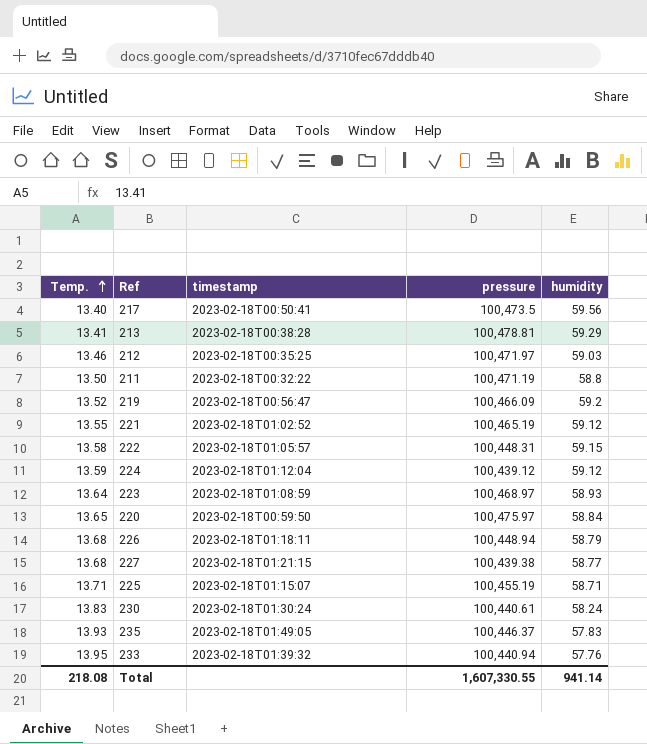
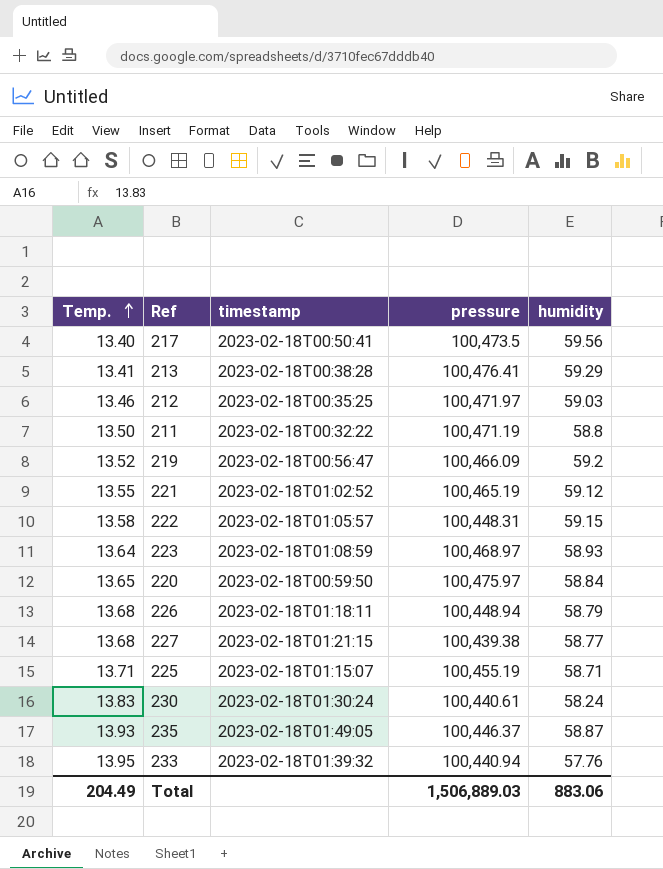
row 224: 13.59 | 2023-02-18T01:12:04 | 100,439.12 | 59.12 -> none
213 | pressure: 100,478.81 -> 100,476.41
235 | humidity: 57.83 -> 58.87
Total | Temp.: 218.08 -> 204.49
Total | pressure: 1,607,330.55 -> 1,506,889.03
Total | humidity: 941.14 -> 883.06

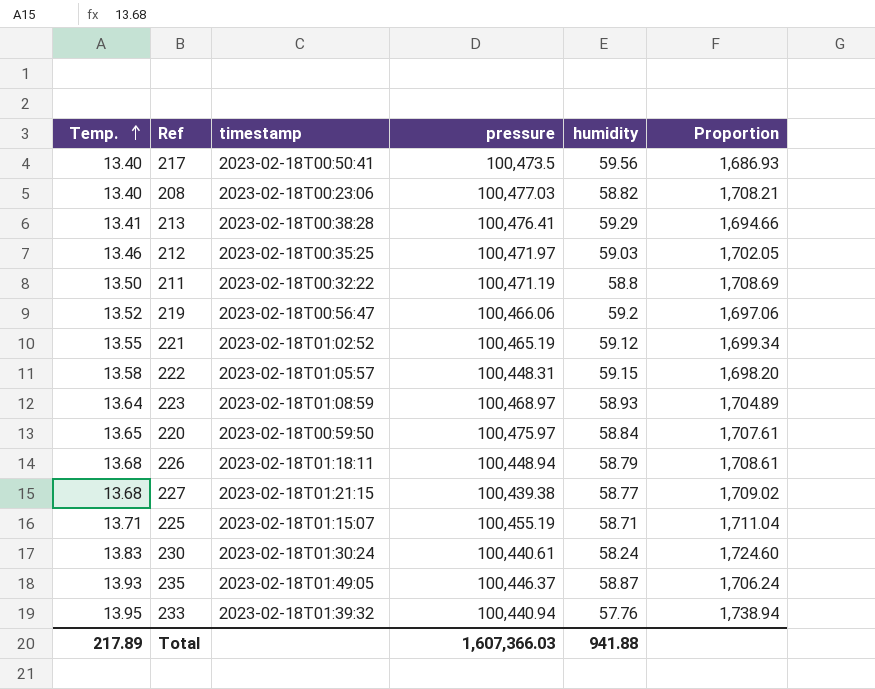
column Proportion | formula: none -> [pressure] / [humidity]
row 208: none -> 13.40 | 2023-02-18T00:23:06 | 100,477.03 | 58.82 | 1,708.21
219 | pressure: 100,466.09 -> 100,466.06
Total | Temp.: 204.49 -> 217.89
Total | pressure: 1,506,889.03 -> 1,607,366.03
Total | humidity: 883.06 -> 941.88

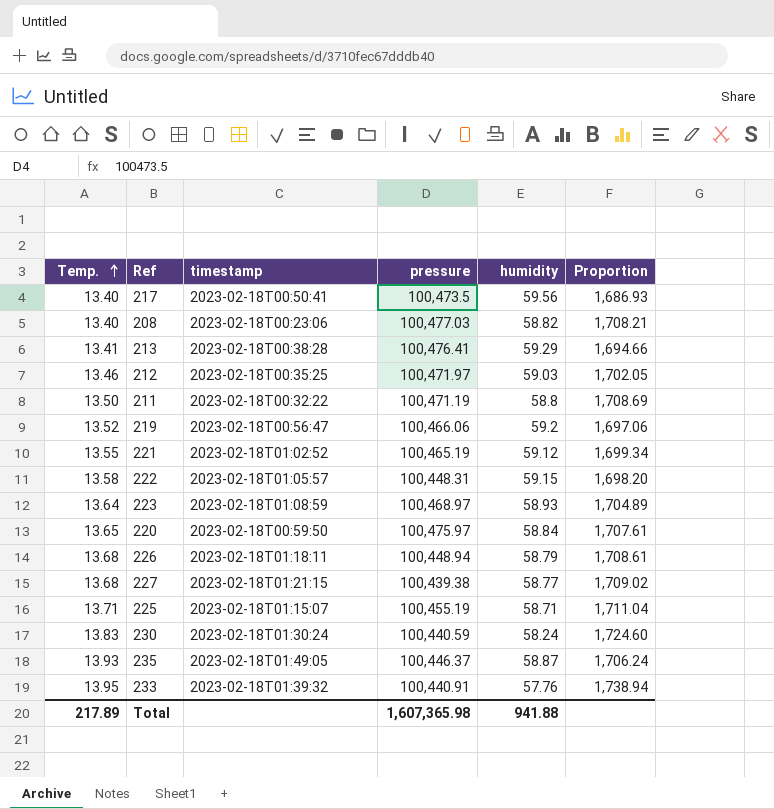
230 | pressure: 100,440.61 -> 100,440.59
233 | pressure: 100,440.94 -> 100,440.91
Total | pressure: 1,607,366.03 -> 1,607,365.98

